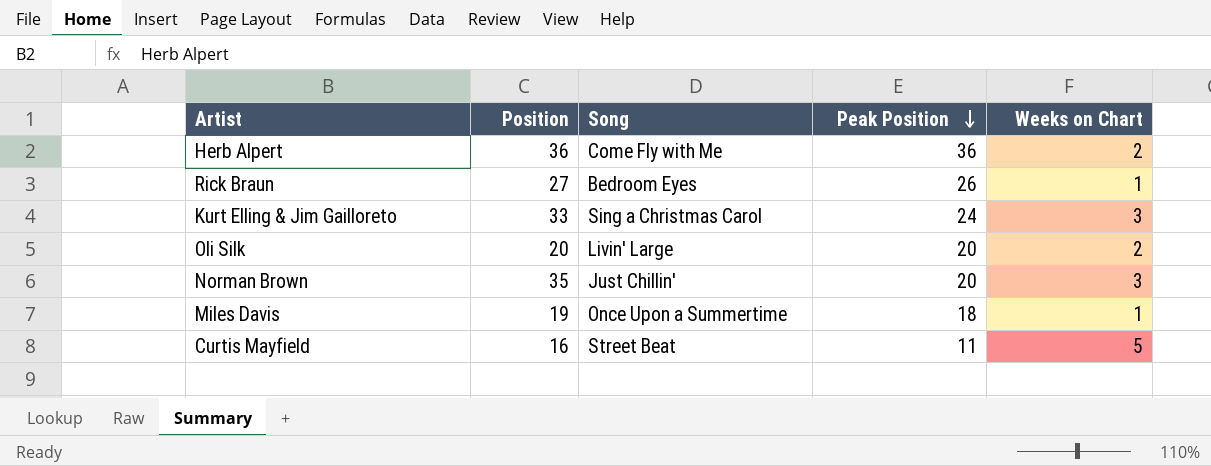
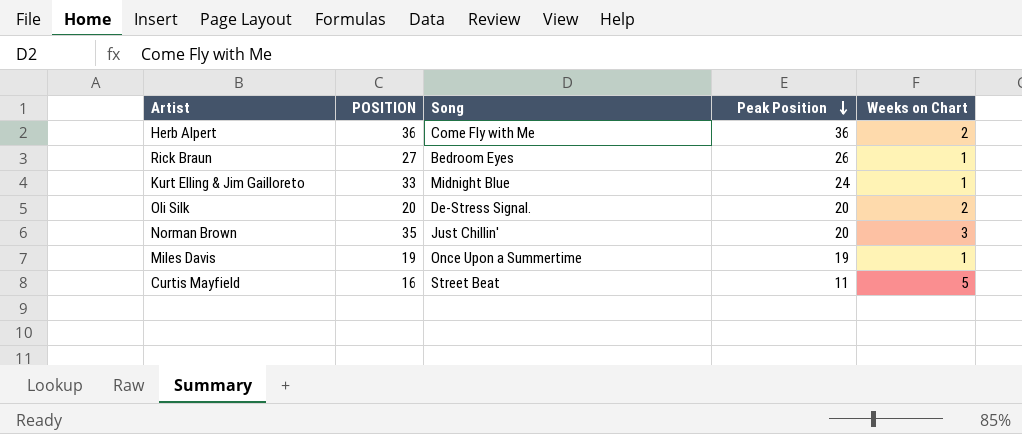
column name: Position -> POSITION
Kurt Elling & Jim Gailloreto | Song: Sing a Christmas Carol -> Midnight Blue
Kurt Elling & Jim Gailloreto | Weeks on Chart: 3 -> 1
Oli Silk | Song: Livin' Large -> De-Stress Signal.
Miles Davis | Peak Position: 18 -> 19

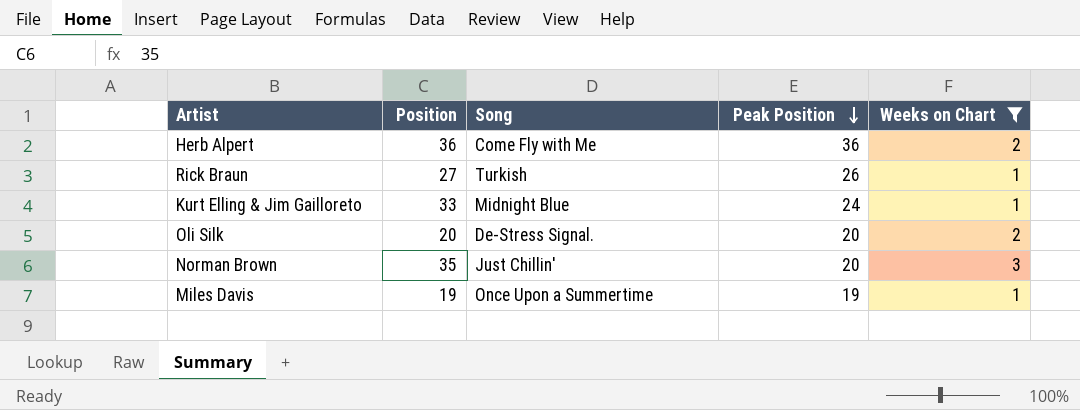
filter: none -> Weeks on Chart != 5
column name: POSITION -> Position
Rick Braun | Song: Bedroom Eyes -> Turkish

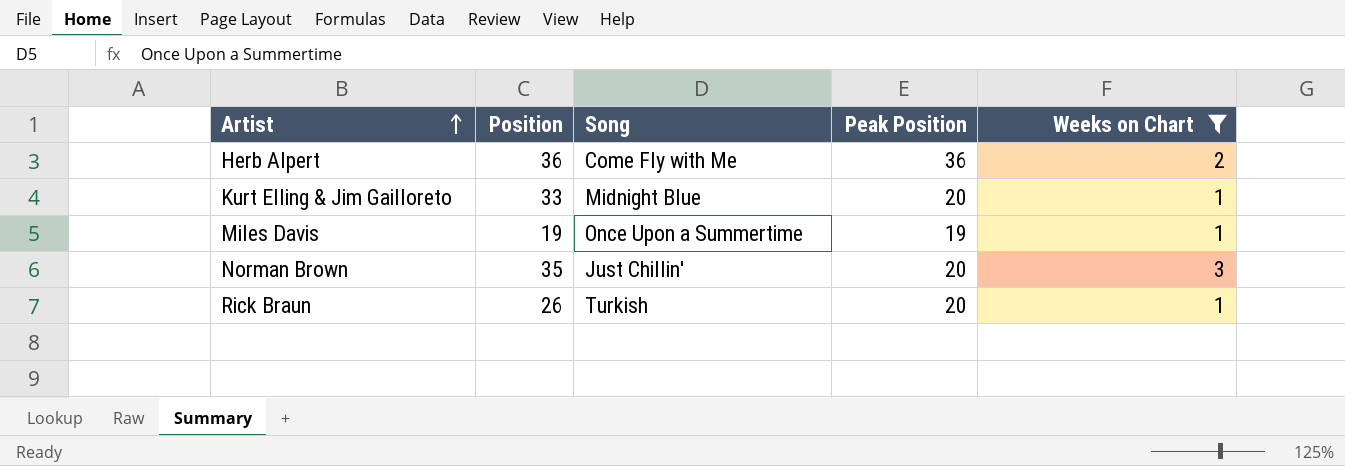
row order: Peak Position descending -> Artist ascending
row Oli Silk: 20 | De-Stress Signal. | 20 | 2 -> none
Kurt Elling & Jim Gailloreto | Peak Position: 24 -> 20
Rick Braun | Position: 27 -> 26
Rick Braun | Peak Position: 26 -> 20

